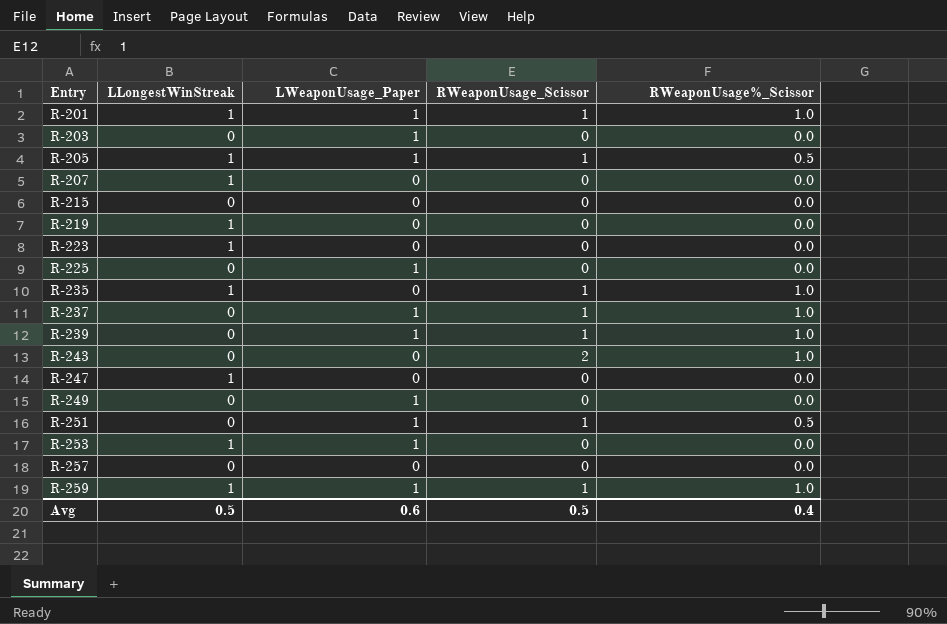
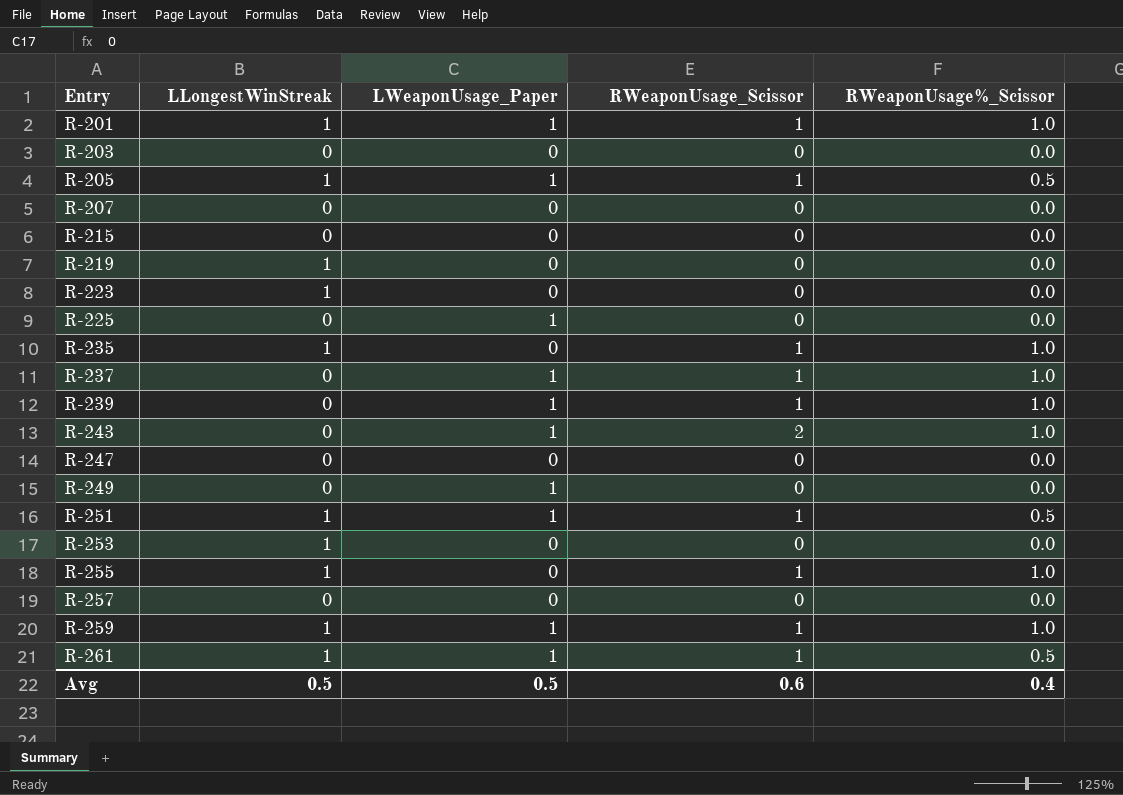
R-203 | LWeaponUsage_Paper: 1 -> 0
R-207 | LLongestWinStreak: 1 -> 0
R-243 | LWeaponUsage_Paper: 0 -> 1
R-247 | LLongestWinStreak: 1 -> 0
R-251 | LLongestWinStreak: 0 -> 1
R-253 | LWeaponUsage_Paper: 1 -> 0
row R-255: none -> 1 | 0 | 1 | 1.0
row R-261: none -> 1 | 1 | 1 | 0.5
Avg | LWeaponUsage_Paper: 0.6 -> 0.5
Avg | RWeaponUsage_Scissor: 0.5 -> 0.6

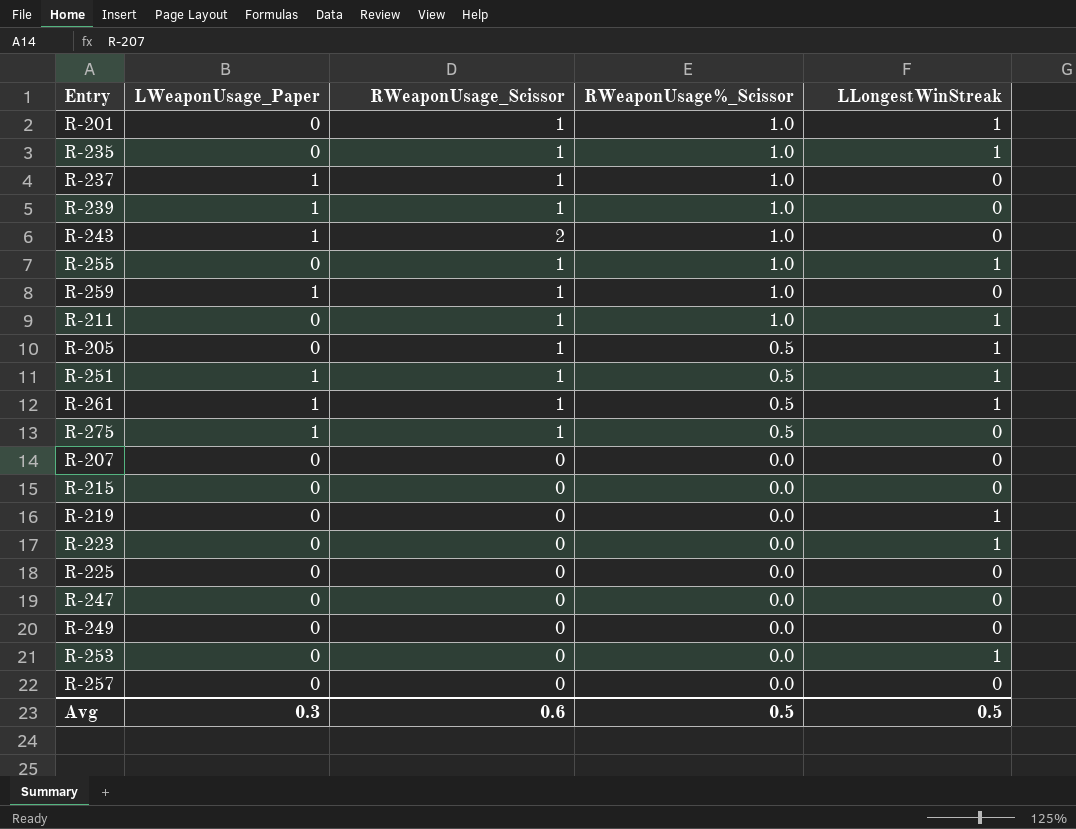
row order: Entry ascending -> RWeaponUsage%_Scissor descending
column LLongestWinStreak | position: 2 -> 5
row R-203: 0 | 0 | 0 | 0.0 -> none
R-201 | LWeaponUsage_Paper: 1 -> 0
R-259 | LLongestWinStreak: 1 -> 0
row R-211: none -> 0 | 1 | 1.0 | 1
R-205 | LWeaponUsage_Paper: 1 -> 0
row R-275: none -> 1 | 1 | 0.5 | 0
R-225 | LWeaponUsage_Paper: 1 -> 0
R-249 | LWeaponUsage_Paper: 1 -> 0
Avg | LWeaponUsage_Paper: 0.5 -> 0.3
Avg | RWeaponUsage%_Scissor: 0.4 -> 0.5

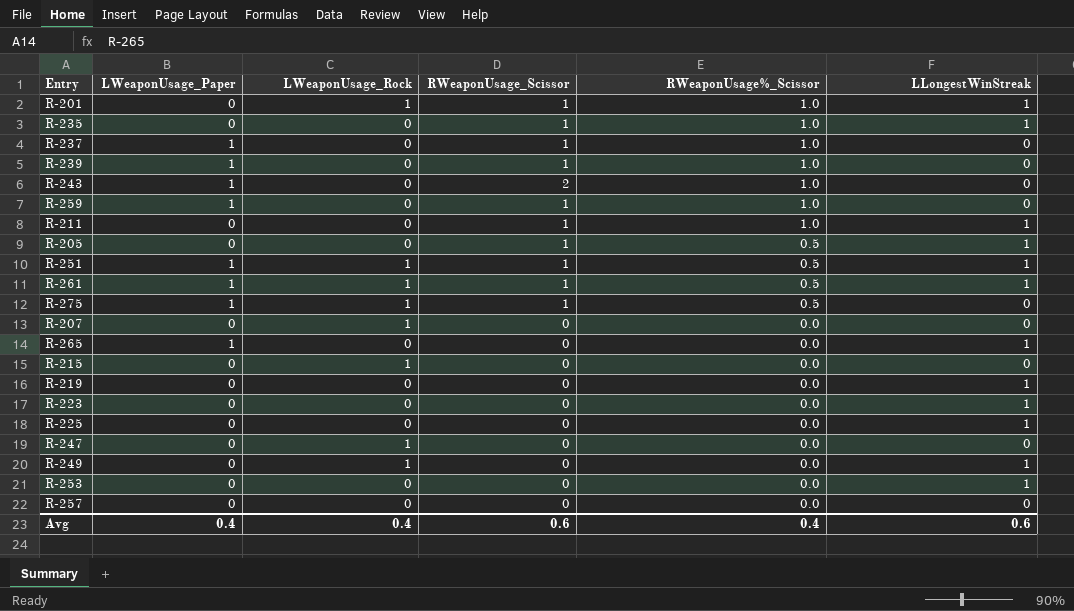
column LWeaponUsage_Rock | position: none -> 3
row R-255: 0 | 1 | 1.0 | 1 -> none
row R-265: none -> 1 | 0 | 0 | 0.0 | 1
R-225 | LLongestWinStreak: 0 -> 1
R-249 | LLongestWinStreak: 0 -> 1
Avg | LWeaponUsage_Paper: 0.3 -> 0.4
Avg | RWeaponUsage%_Scissor: 0.5 -> 0.4
Avg | LLongestWinStreak: 0.5 -> 0.6

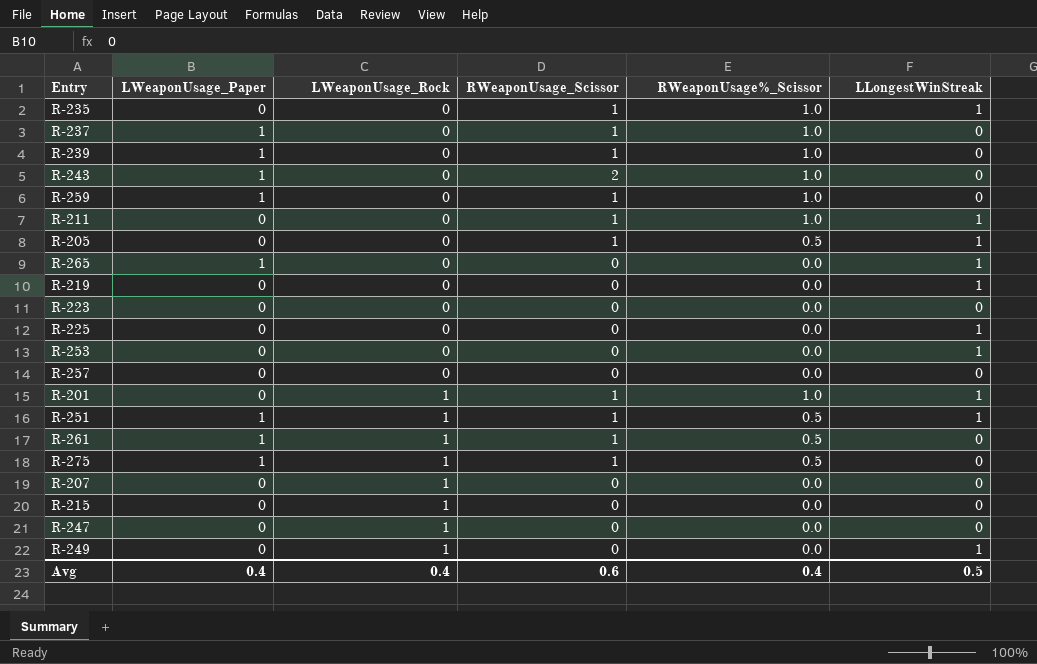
row order: RWeaponUsage%_Scissor descending -> LWeaponUsage_Rock ascending
R-223 | LLongestWinStreak: 1 -> 0
R-261 | LLongestWinStreak: 1 -> 0
Avg | LLongestWinStreak: 0.6 -> 0.5

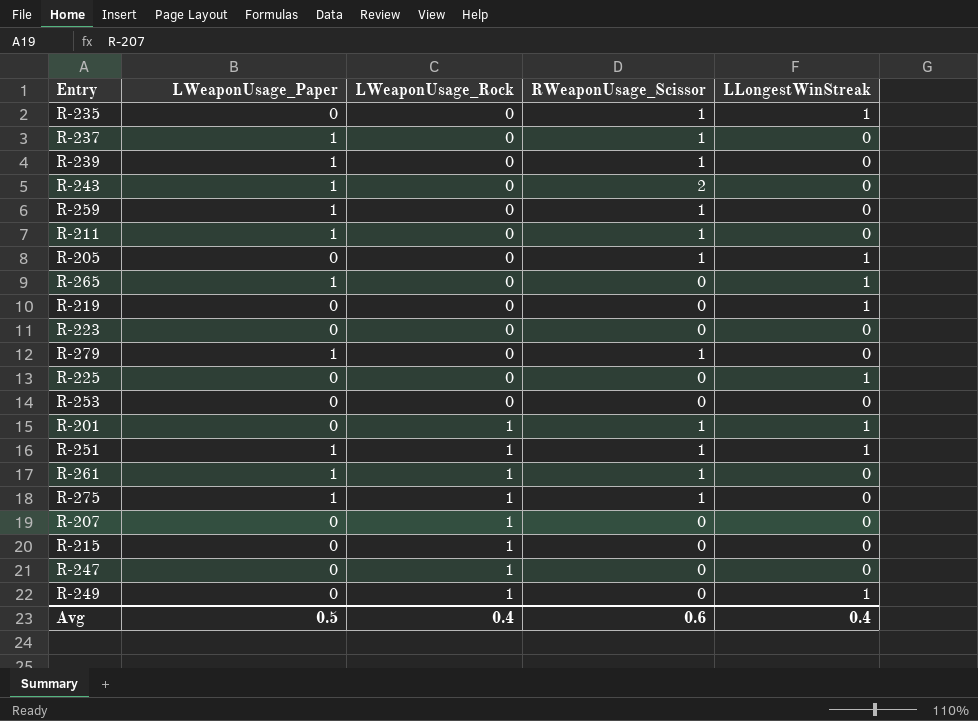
column RWeaponUsage%_Scissor | position: 5 -> none
row R-257: 0 | 0 | 0 | 0.0 | 0 -> none
R-211 | LWeaponUsage_Paper: 0 -> 1
R-211 | LLongestWinStreak: 1 -> 0
row R-279: none -> 1 | 0 | 1 | 0
R-253 | LLongestWinStreak: 1 -> 0
Avg | LWeaponUsage_Paper: 0.4 -> 0.5
Avg | LLongestWinStreak: 0.5 -> 0.4

